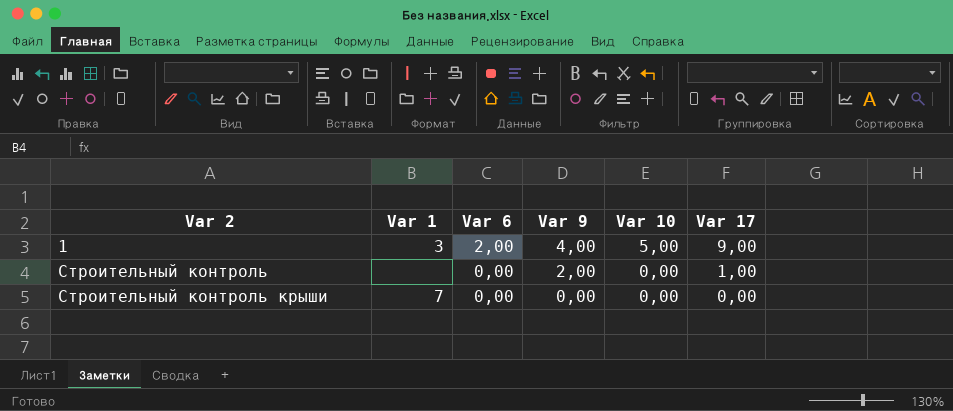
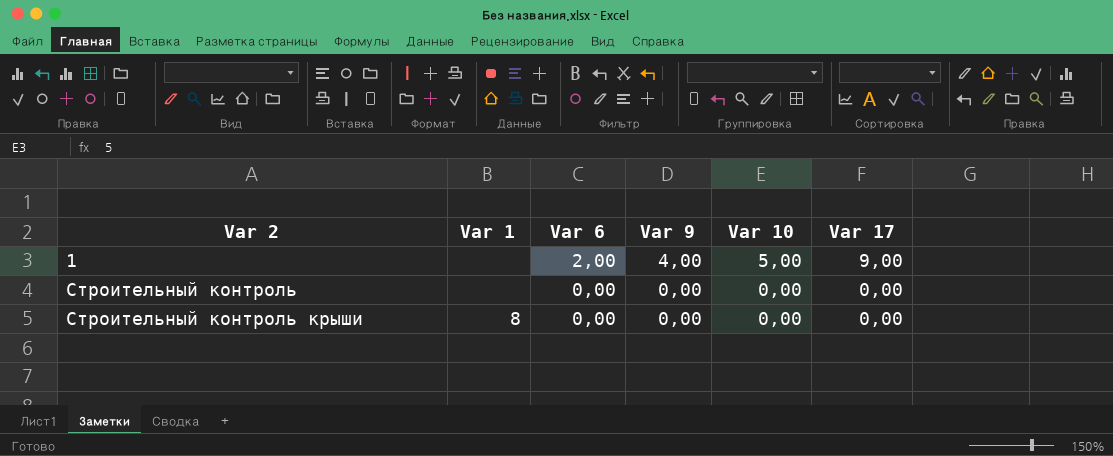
1 | Var 1: 3 -> none
Строительный контроль | Var 9: 2,00 -> 0,00
Строительный контроль | Var 17: 1,00 -> 0,00
Строительный контроль крыши | Var 1: 7 -> 8

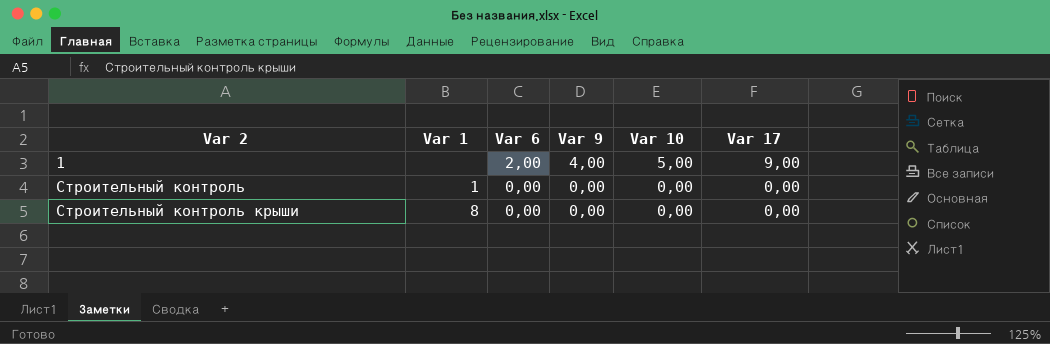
Строительный контроль | Var 1: none -> 1

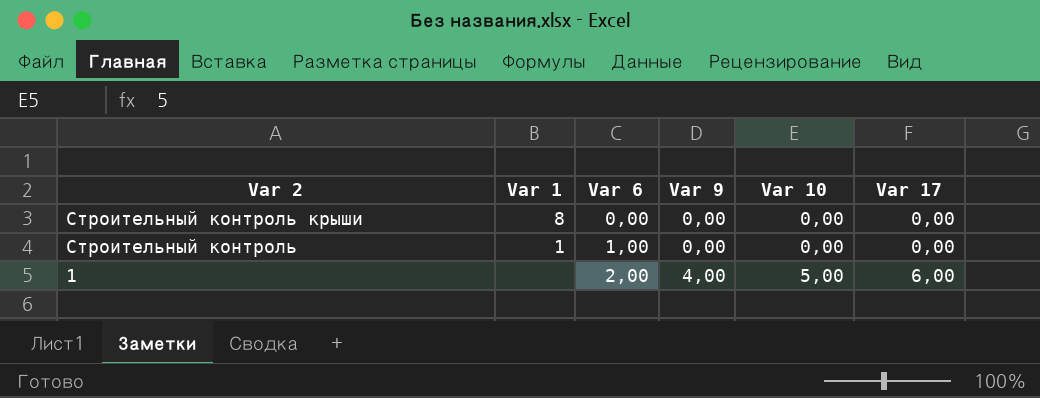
row order: Var 2 ascending -> Var 2 descending
Строительный контроль | Var 6: 0,00 -> 1,00
1 | Var 17: 9,00 -> 6,00

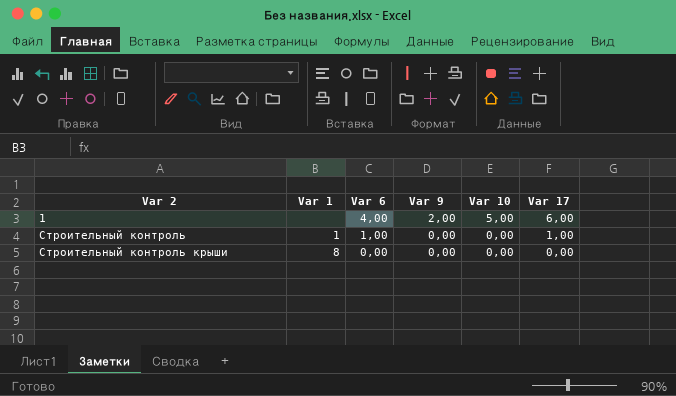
row order: Var 2 descending -> Var 2 ascending
1 | Var 6: 2,00 -> 4,00
1 | Var 9: 4,00 -> 2,00
Строительный контроль | Var 17: 0,00 -> 1,00

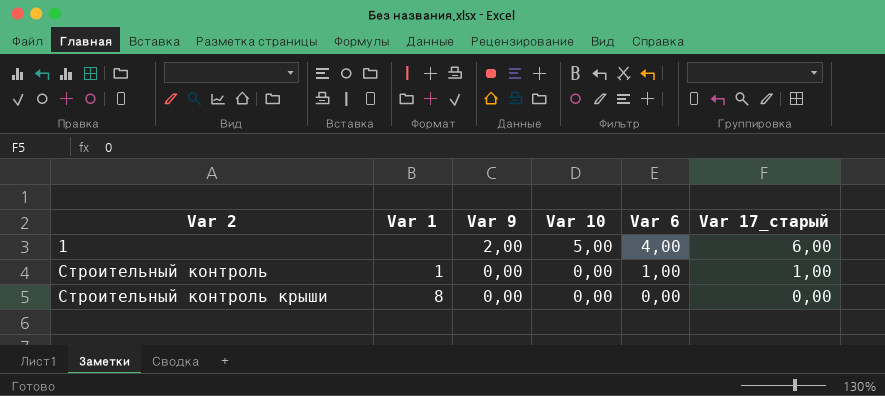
column Var 6 | position: 3 -> 5
column name: Var 17 -> Var 17_старый

